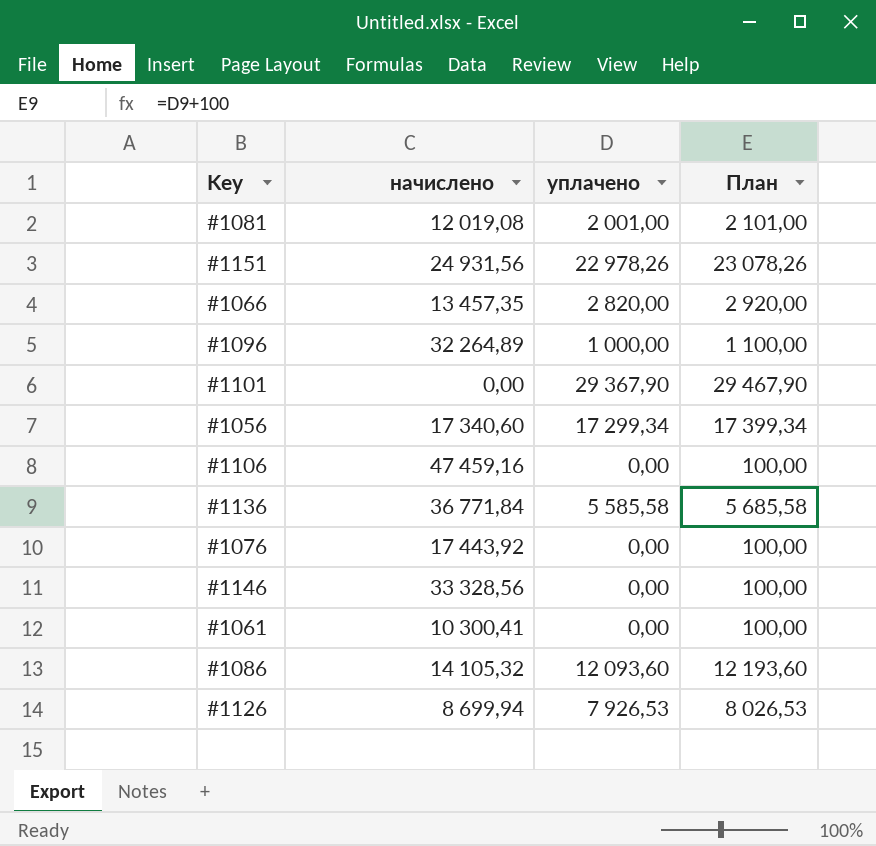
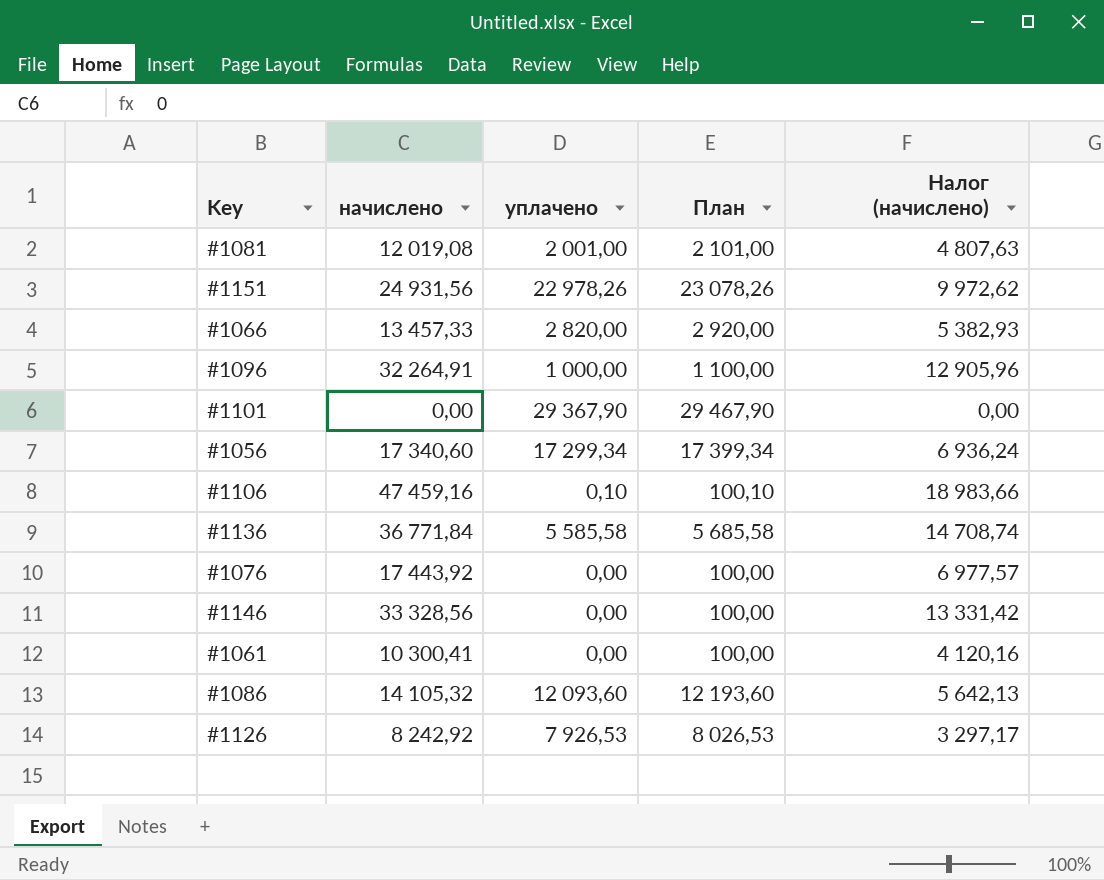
column Налог (начислено) | formula: none -> [начислено] * 0,4
#1066 | начислено: 13 457,35 -> 13 457,33
#1096 | начислено: 32 264,89 -> 32 264,91
#1106 | уплачено: 0,00 -> 0,10
#1106 | План: 100,00 -> 100,10
#1126 | начислено: 8 699,94 -> 8 242,92

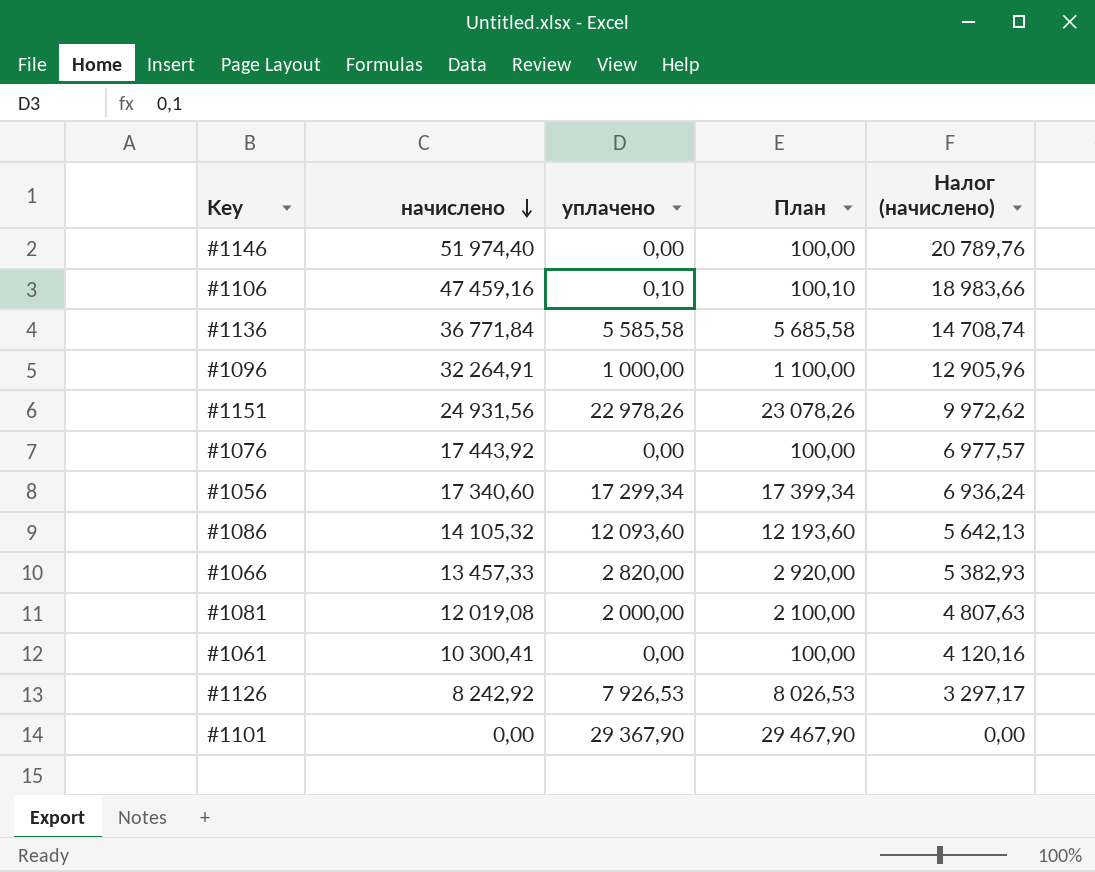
row order: none -> начислено descending
#1146 | начислено: 33 328,56 -> 51 974,40
#1146 | Налог (начислено): 13 331,42 -> 20 789,76
#1081 | уплачено: 2 001,00 -> 2 000,00
#1081 | План: 2 101,00 -> 2 100,00

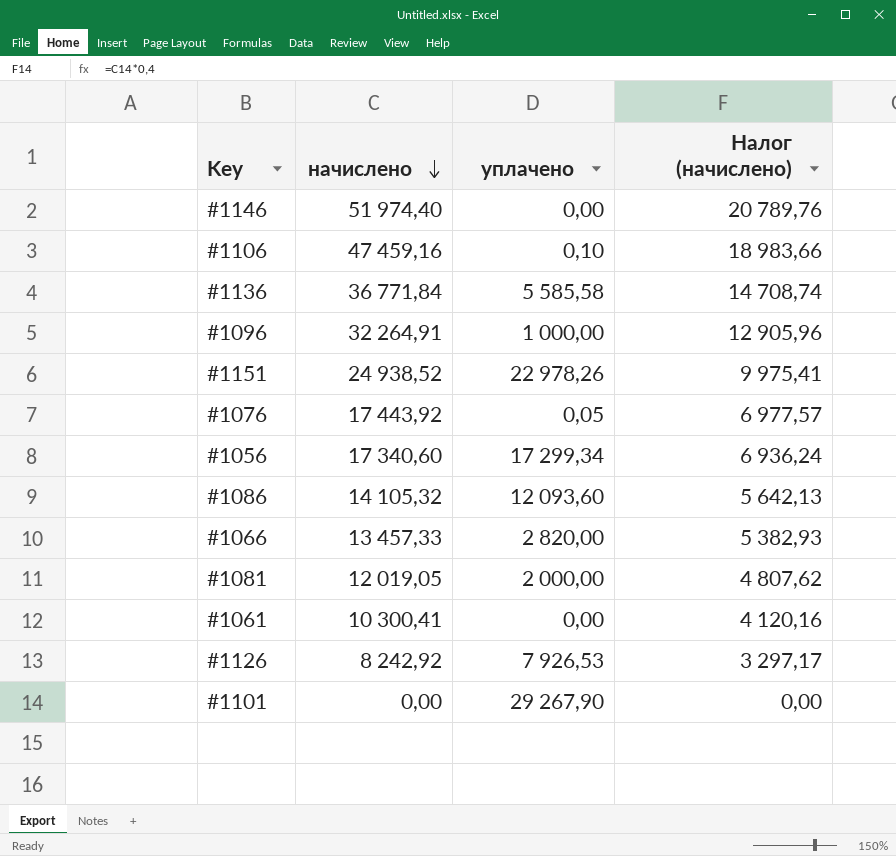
column План | formula: [уплачено] + 100 -> none
#1151 | начислено: 24 931,56 -> 24 938,52
#1151 | Налог (начислено): 9 972,62 -> 9 975,41
#1076 | уплачено: 0,00 -> 0,05
#1081 | начислено: 12 019,08 -> 12 019,05
#1081 | Налог (начислено): 4 807,63 -> 4 807,62
#1101 | уплачено: 29 367,90 -> 29 267,90

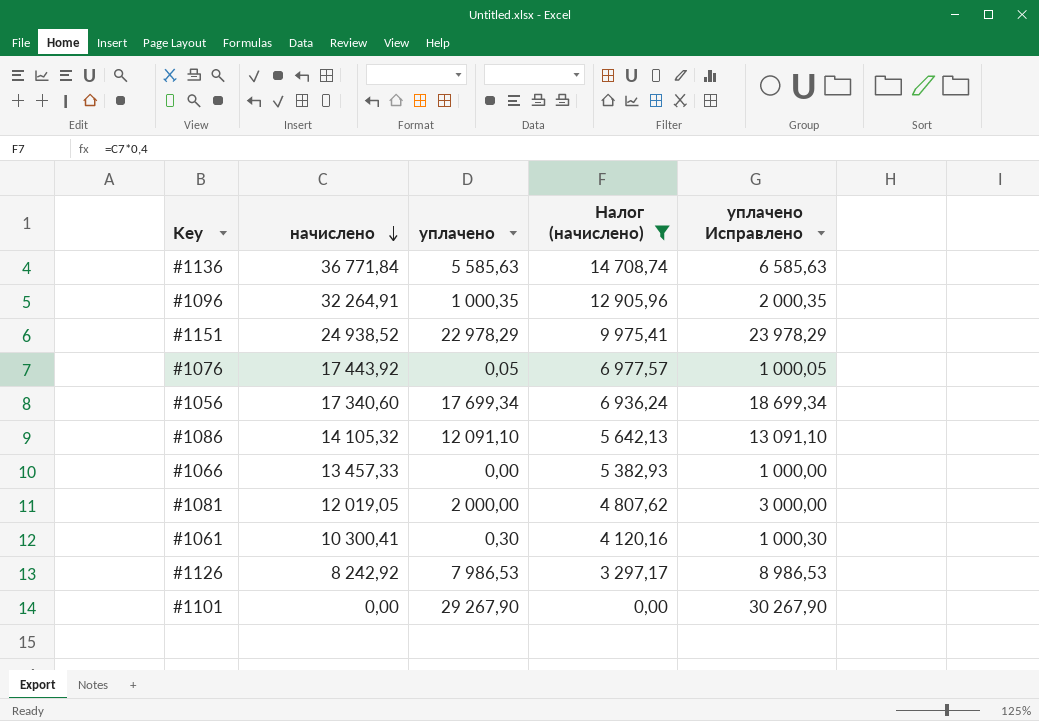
filter: none -> Налог (начислено) <= 14 708,74
column уплачено Исправлено | formula: none -> [уплачено] + 1000
#1136 | уплачено: 5 585,58 -> 5 585,63
#1096 | уплачено: 1 000,00 -> 1 000,35
#1151 | уплачено: 22 978,26 -> 22 978,29
#1056 | уплачено: 17 299,34 -> 17 699,34
#1086 | уплачено: 12 093,60 -> 12 091,10
#1066 | уплачено: 2 820,00 -> 0,00
#1061 | уплачено: 0,00 -> 0,30
#1126 | уплачено: 7 926,53 -> 7 986,53

